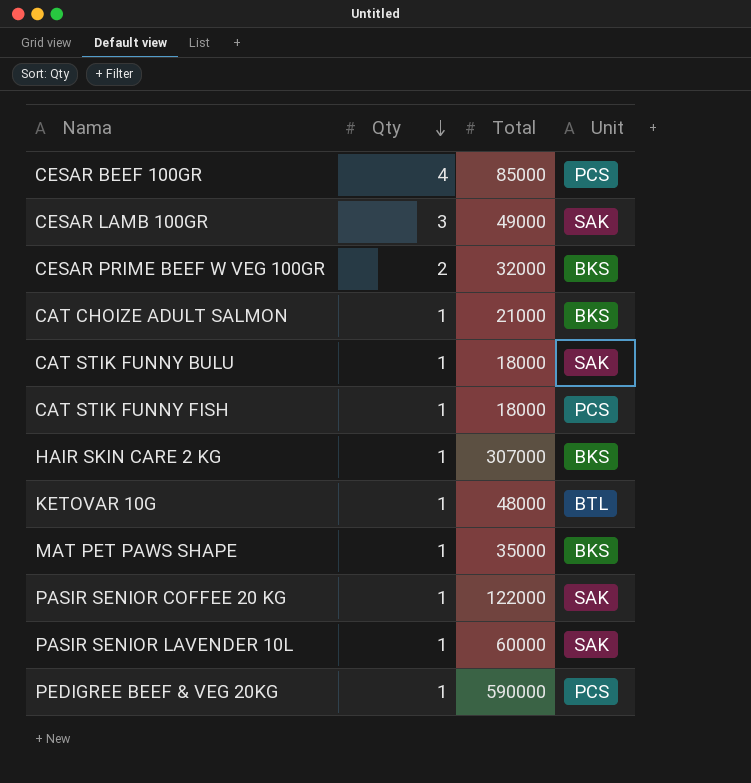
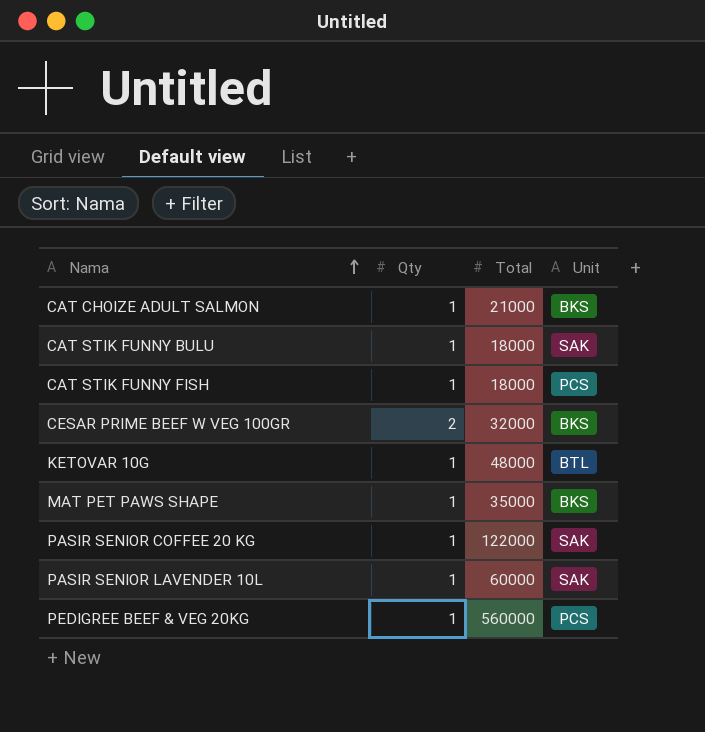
row order: Qty descending -> Nama ascending
row CESAR BEEF 100GR: 4 | 85000 | PCS -> none
row CESAR LAMB 100GR: 3 | 49000 | SAK -> none
row HAIR SKIN CARE 2 KG: 1 | 307000 | BKS -> none
PEDIGREE BEEF & VEG 20KG | Total: 590000 -> 560000

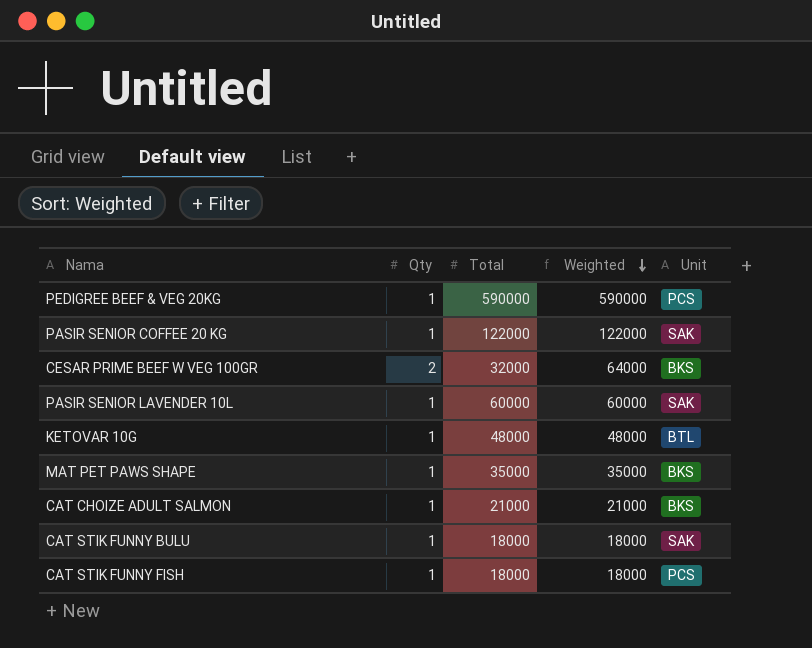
row order: Nama ascending -> Weighted descending
column Weighted | formula: none -> [Qty] * [Total]
PEDIGREE BEEF & VEG 20KG | Total: 560000 -> 590000

